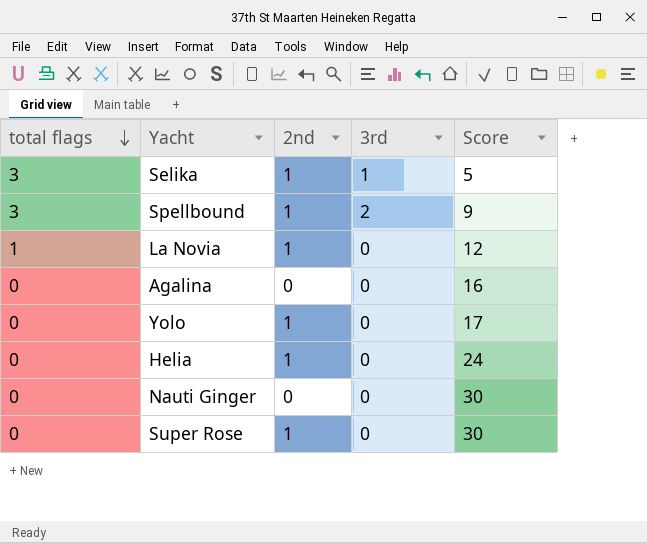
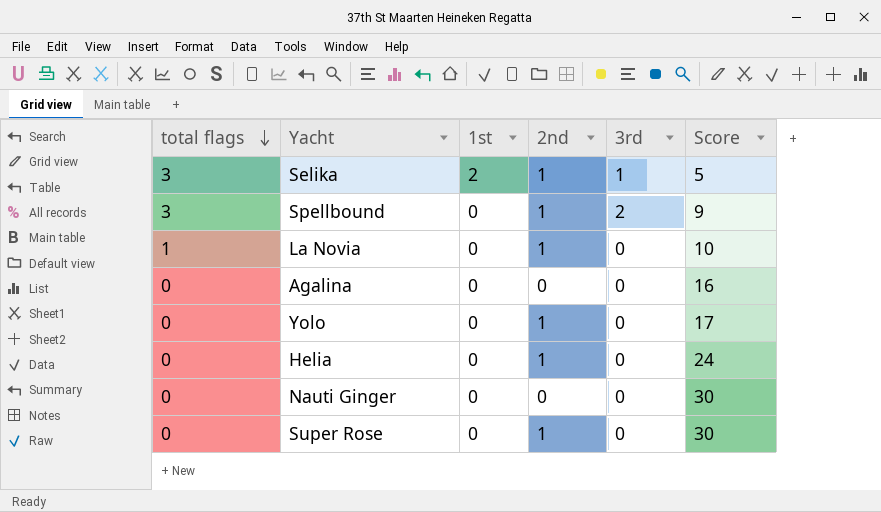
column 1st | position: none -> 3
La Novia | Score: 12 -> 10

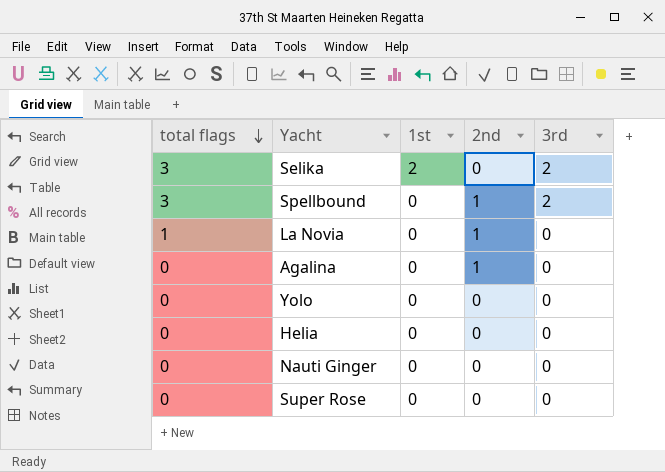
column Score | position: 6 -> none
Selika | 2nd: 1 -> 0
Selika | 3rd: 1 -> 2
Agalina | 2nd: 0 -> 1
Yolo | 2nd: 1 -> 0
Helia | 2nd: 1 -> 0
Super Rose | 2nd: 1 -> 0

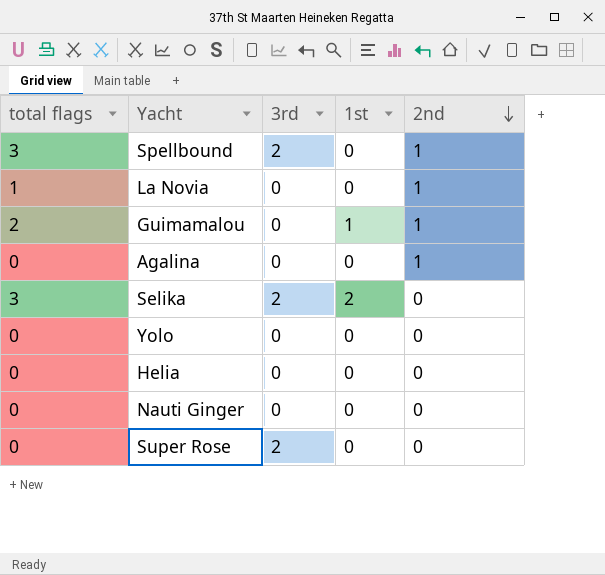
row order: total flags descending -> 2nd descending
column 3rd | position: 5 -> 3
row Guimamalou: none -> 2 | 0 | 1 | 1
Super Rose | 3rd: 0 -> 2

